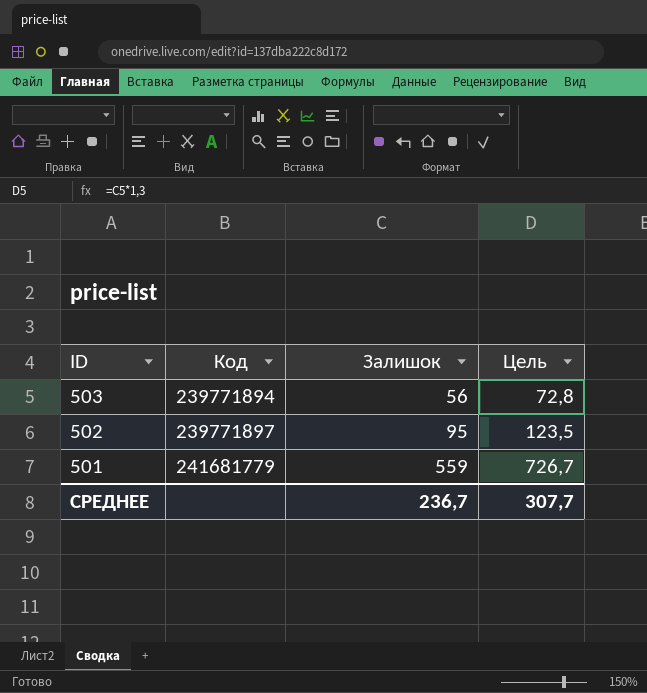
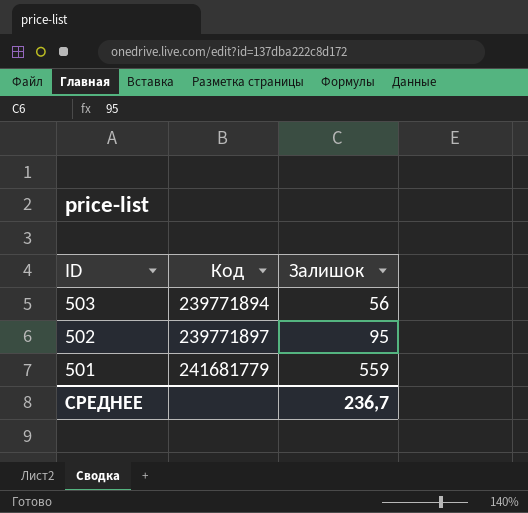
column Цель | formula: [Залишок] * 1,3 -> none

